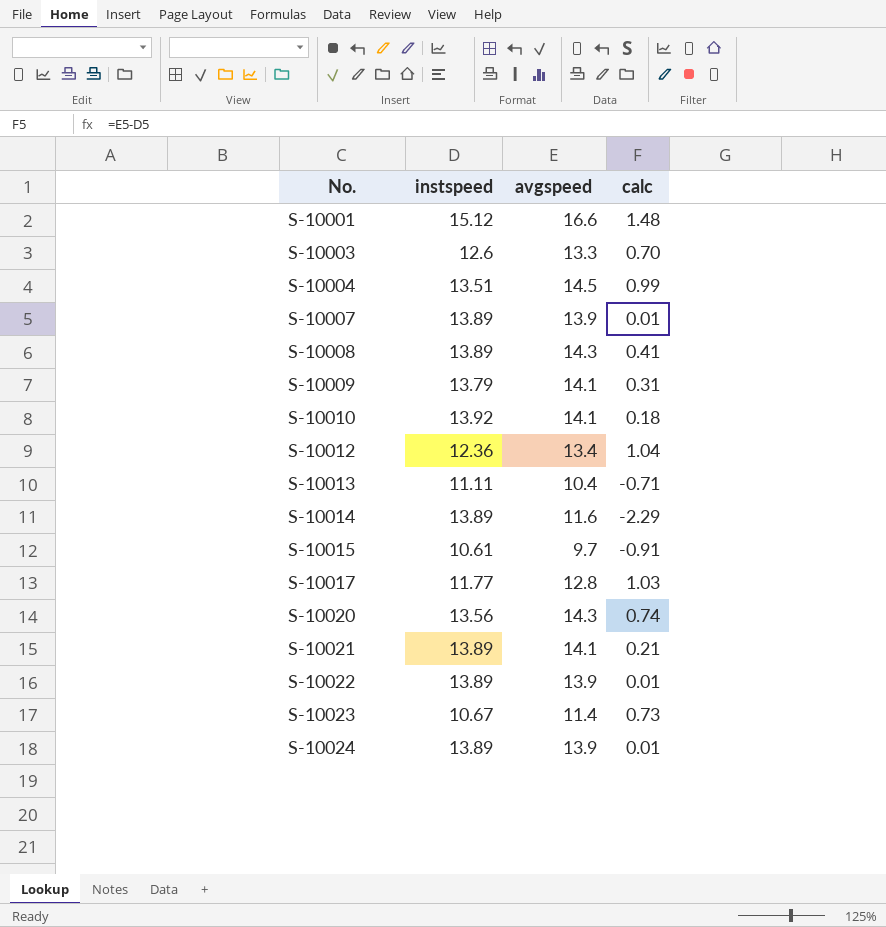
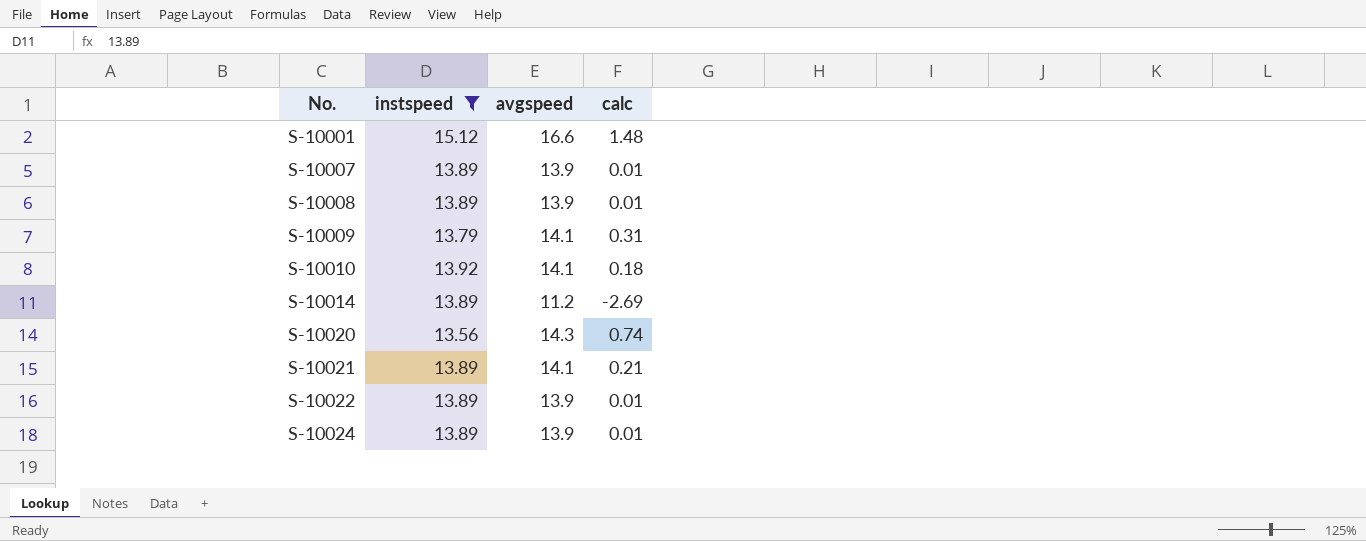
filter: none -> instspeed >= 13.56
S-10008 | avgspeed: 14.3 -> 13.9
S-10008 | calc: 0.41 -> 0.01
S-10014 | avgspeed: 11.6 -> 11.2
S-10014 | calc: -2.29 -> -2.69

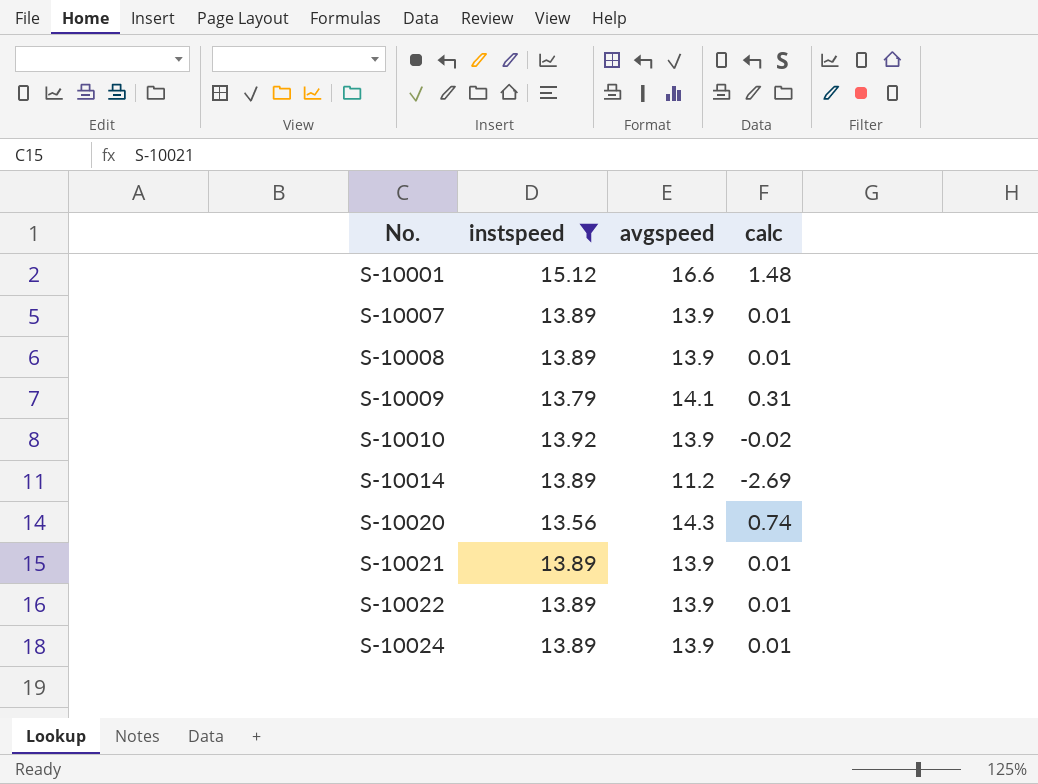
S-10010 | avgspeed: 14.1 -> 13.9
S-10010 | calc: 0.18 -> -0.02
S-10021 | avgspeed: 14.1 -> 13.9
S-10021 | calc: 0.21 -> 0.01

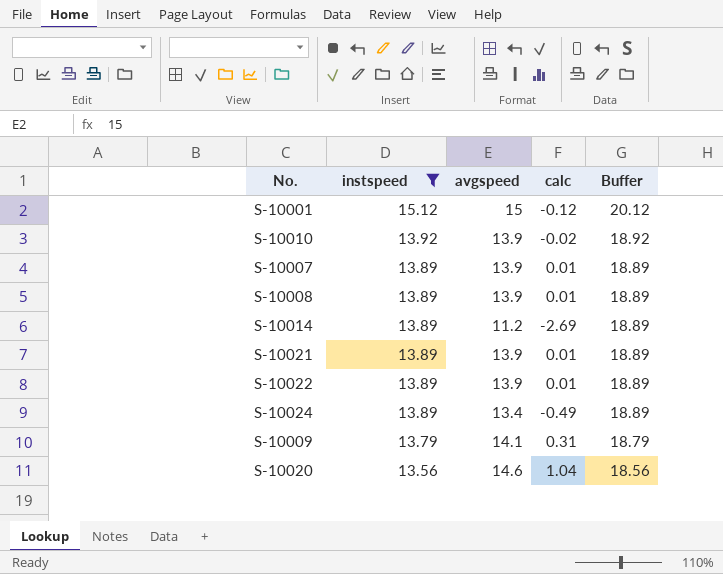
row order: No. ascending -> instspeed descending
column Buffer | formula: none -> [instspeed] + 5
S-10001 | avgspeed: 16.6 -> 15
S-10001 | calc: 1.48 -> -0.12
S-10024 | avgspeed: 13.9 -> 13.4
S-10024 | calc: 0.01 -> -0.49
S-10020 | avgspeed: 14.3 -> 14.6
S-10020 | calc: 0.74 -> 1.04

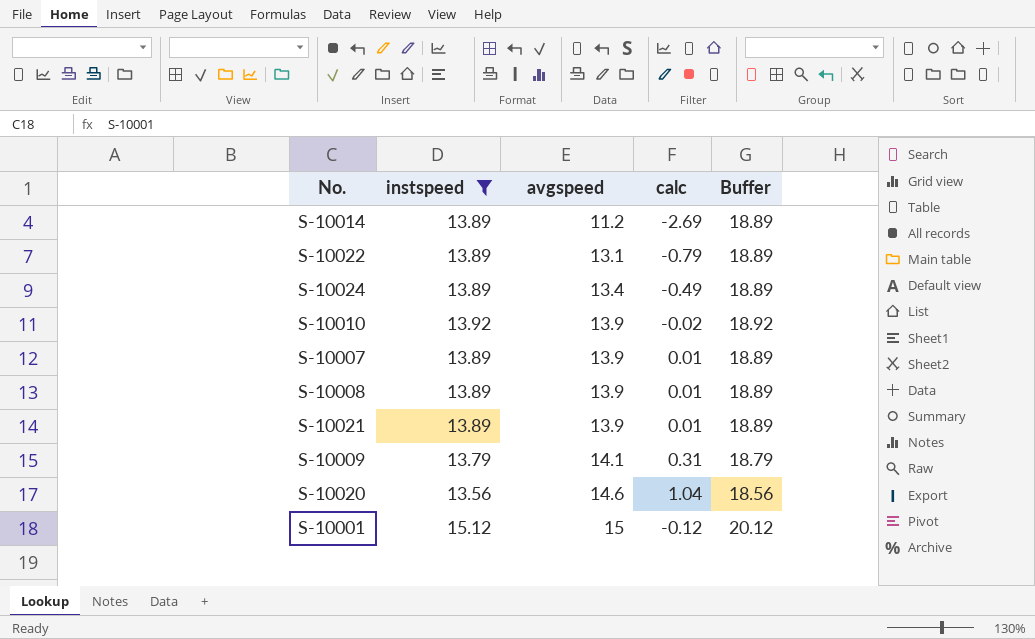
row order: instspeed descending -> avgspeed ascending
S-10022 | avgspeed: 13.9 -> 13.1
S-10022 | calc: 0.01 -> -0.79

